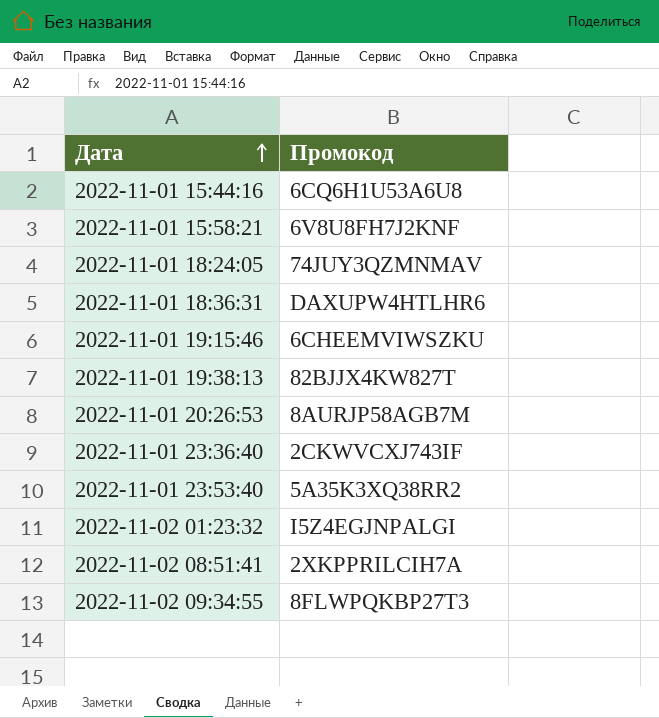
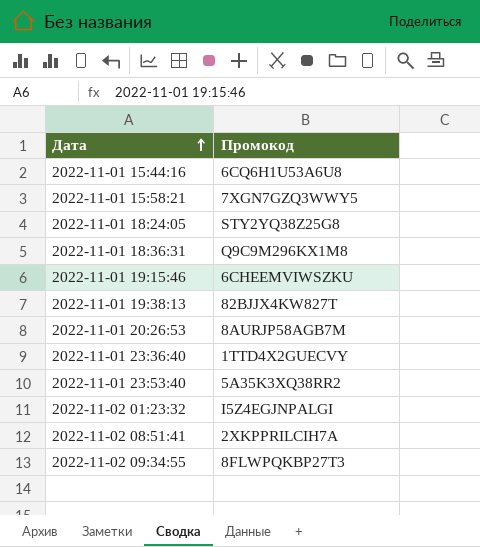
2022-11-01 15:58:21 | Промокод: 6V8U8FH7J2KNF -> 7XGN7GZQ3WWY5
2022-11-01 18:24:05 | Промокод: 74JUY3QZMNMAV -> STY2YQ38Z25G8
2022-11-01 18:36:31 | Промокод: DAXUPW4HTLHR6 -> Q9C9M296KX1M8
2022-11-01 23:36:40 | Промокод: 2CKWVCXJ743IF -> 1TTD4X2GUECVY

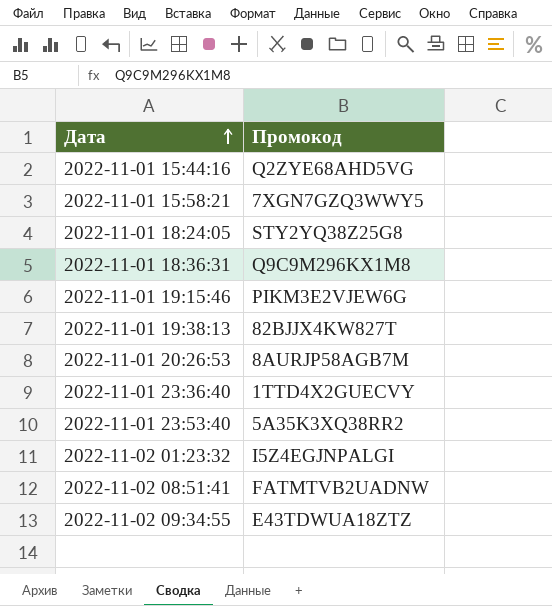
2022-11-01 15:44:16 | Промокод: 6CQ6H1U53A6U8 -> Q2ZYE68AHD5VG
2022-11-01 19:15:46 | Промокод: 6CHEEMVIWSZKU -> PIKM3E2VJEW6G
2022-11-02 08:51:41 | Промокод: 2XKPPRILCIH7A -> FATMTVB2UADNW
2022-11-02 09:34:55 | Промокод: 8FLWPQKBP27T3 -> E43TDWUA18ZTZ

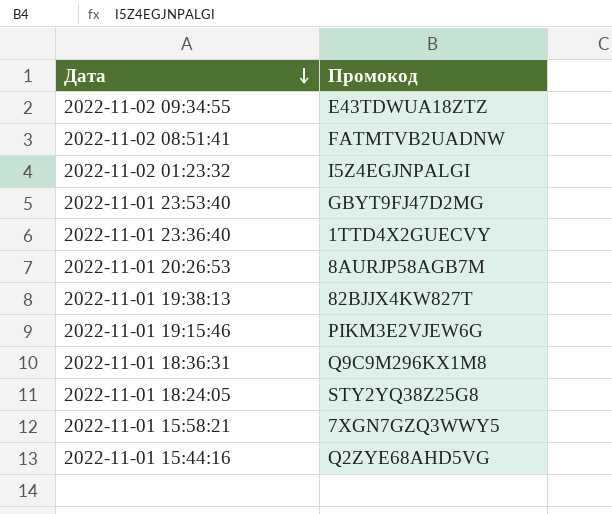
row order: Дата ascending -> Дата descending
2022-11-01 23:53:40 | Промокод: 5A35K3XQ38RR2 -> GBYT9FJ47D2MG

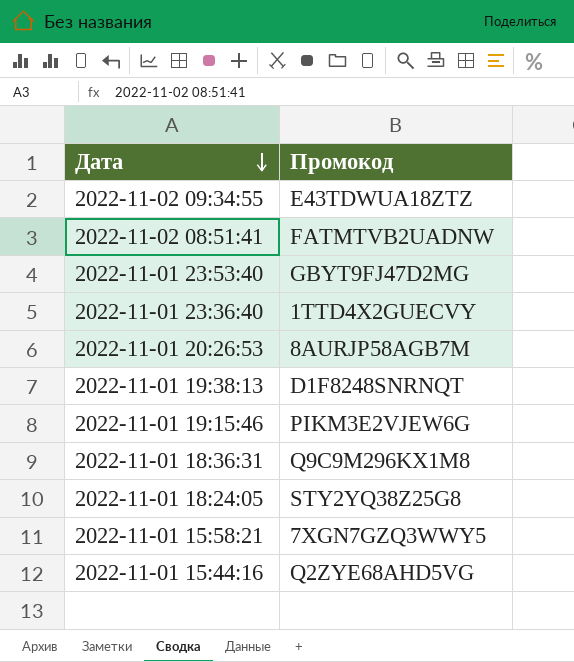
row 2022-11-02 01:23:32: I5Z4EGJNPALGI -> none
2022-11-01 19:38:13 | Промокод: 82BJJX4KW827T -> D1F8248SNRNQT

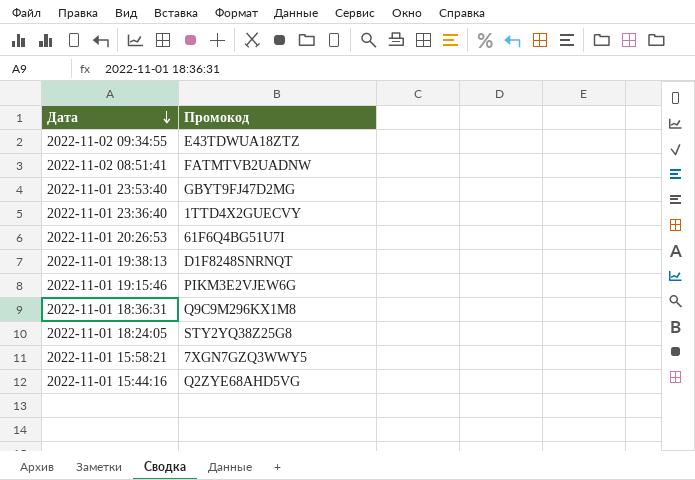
2022-11-01 20:26:53 | Промокод: 8AURJP58AGB7M -> 61F6Q4BG51U7I

